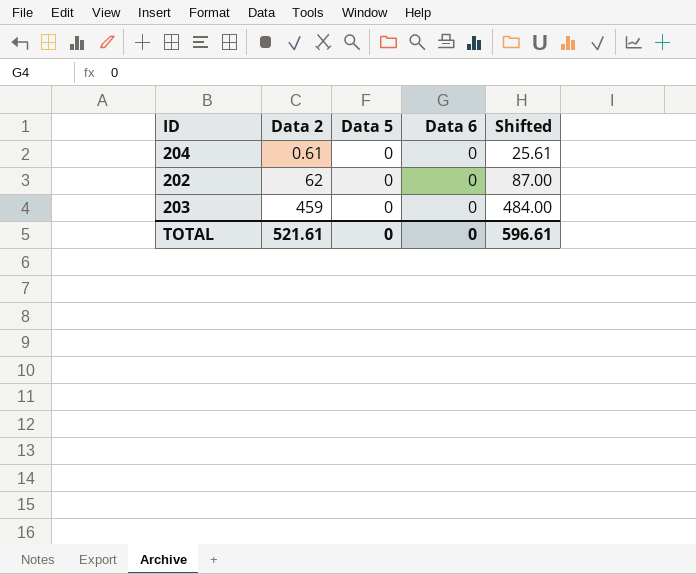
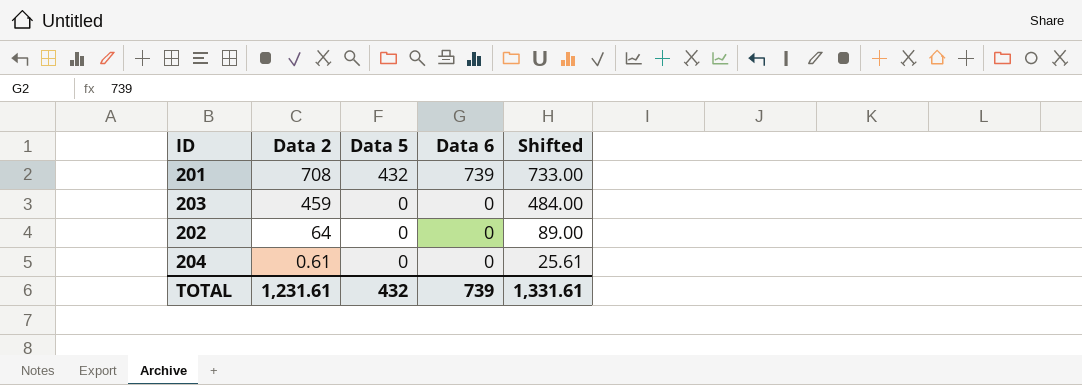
row order: Data 2 ascending -> Data 2 descending
row 201: none -> 708 | 432 | 739 | 733.00
202 | Data 2: 62 -> 64
202 | Shifted: 87.00 -> 89.00
TOTAL | Data 2: 521.61 -> 1,231.61
TOTAL | Data 5: 0 -> 432
TOTAL | Data 6: 0 -> 739
TOTAL | Shifted: 596.61 -> 1,331.61

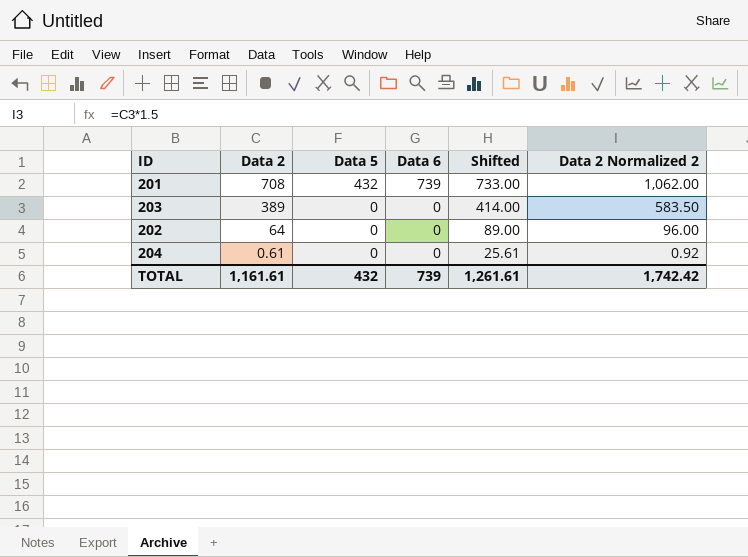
column Data 2 Normalized 2 | formula: none -> [Data 2] * 1.5
203 | Data 2: 459 -> 389
203 | Shifted: 484.00 -> 414.00
TOTAL | Data 2: 1,231.61 -> 1,161.61
TOTAL | Shifted: 1,331.61 -> 1,261.61

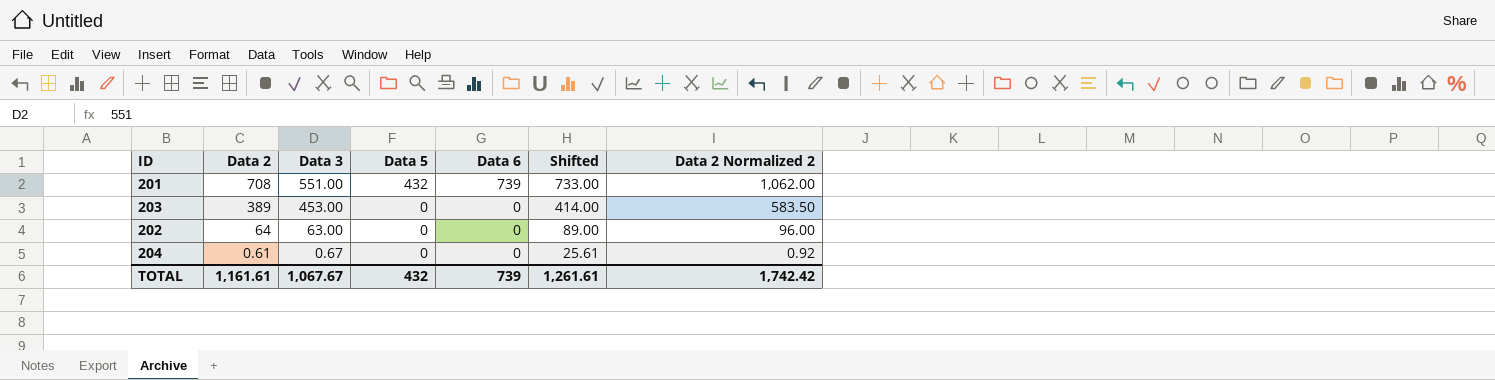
column Data 3 | position: none -> 3

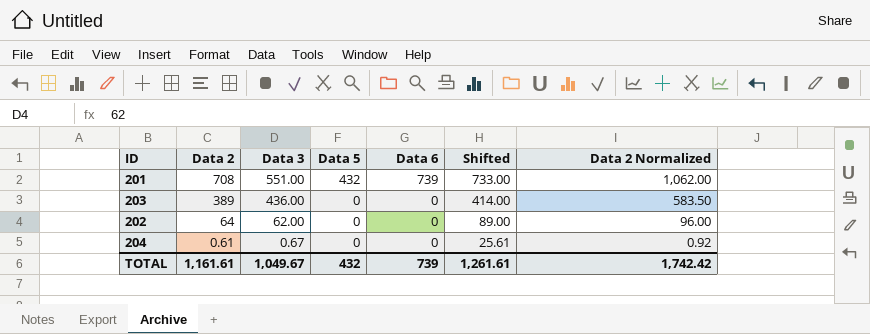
column name: Data 2 Normalized 2 -> Data 2 Normalized
203 | Data 3: 453.00 -> 436.00
202 | Data 3: 63.00 -> 62.00
TOTAL | Data 3: 1,067.67 -> 1,049.67

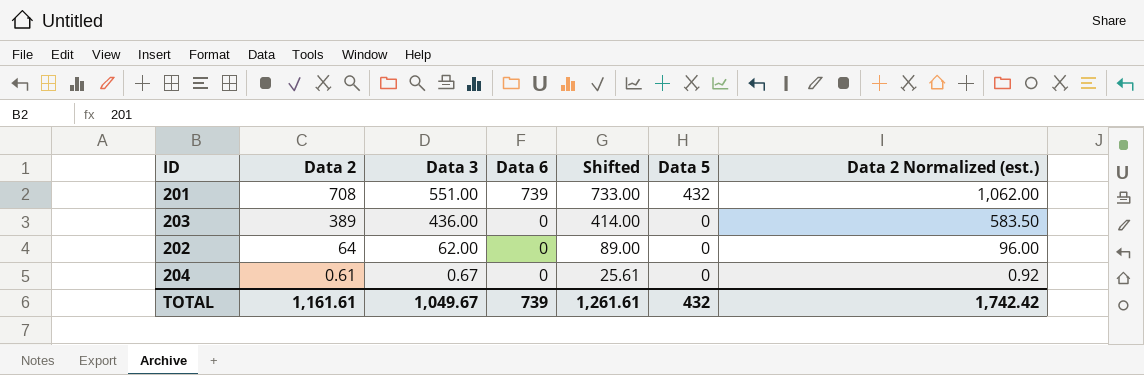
column Data 5 | position: 4 -> 6
column name: Data 2 Normalized -> Data 2 Normalized (est.)

